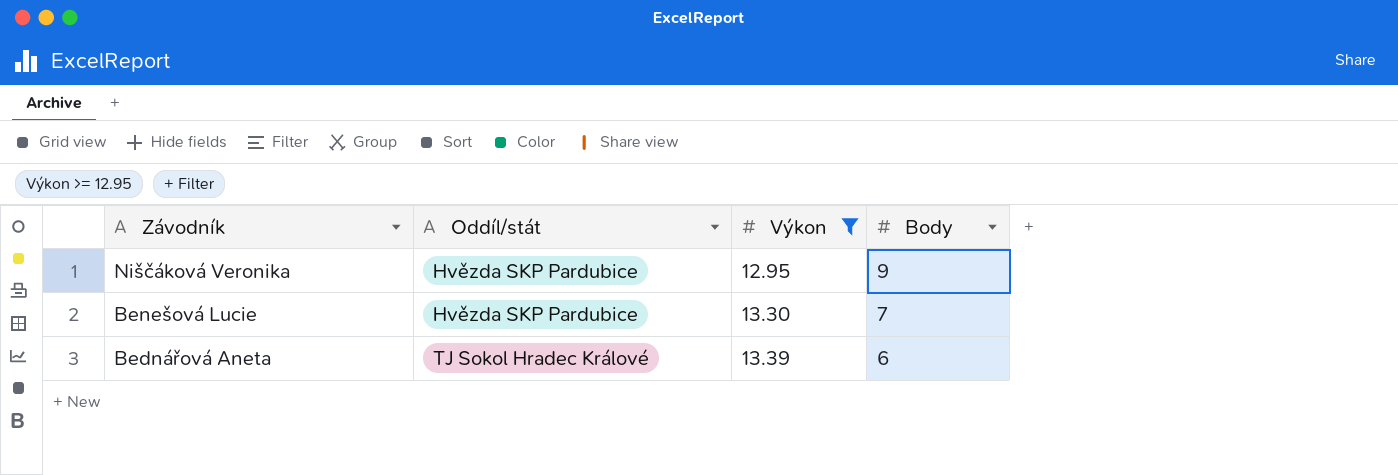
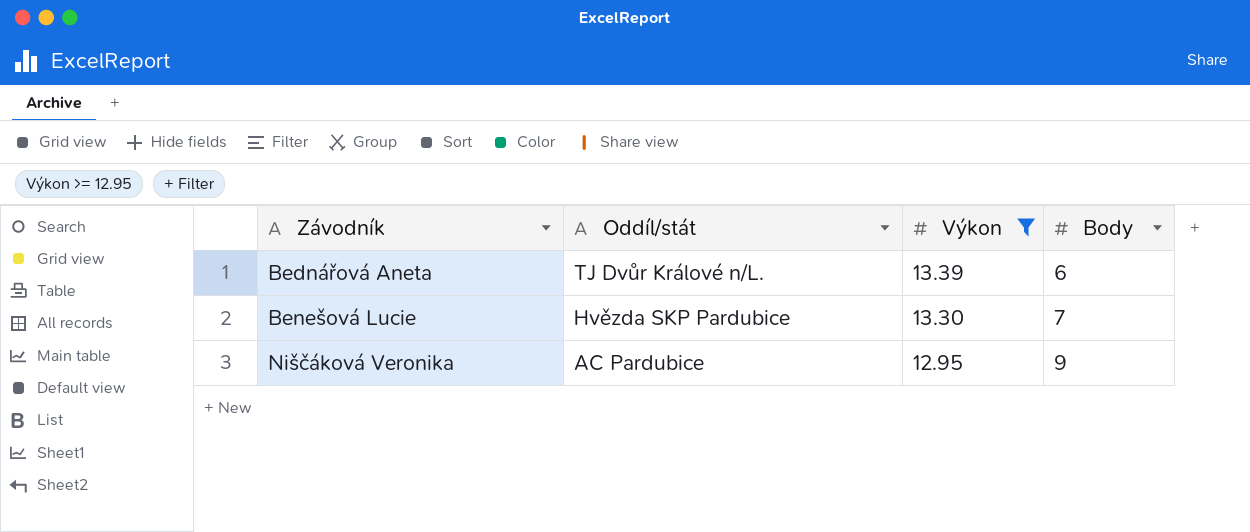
row order: Závodník descending -> Závodník ascending
Bednářová Aneta | Oddíl/stát: TJ Sokol Hradec Králové -> TJ Dvůr Králové n/L.
Niščáková Veronika | Oddíl/stát: Hvězda SKP Pardubice -> AC Pardubice

